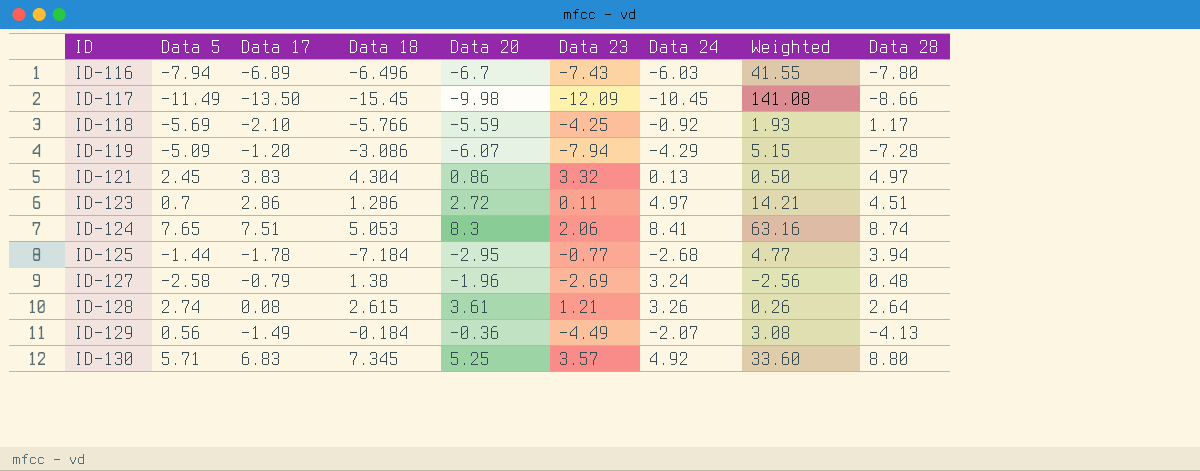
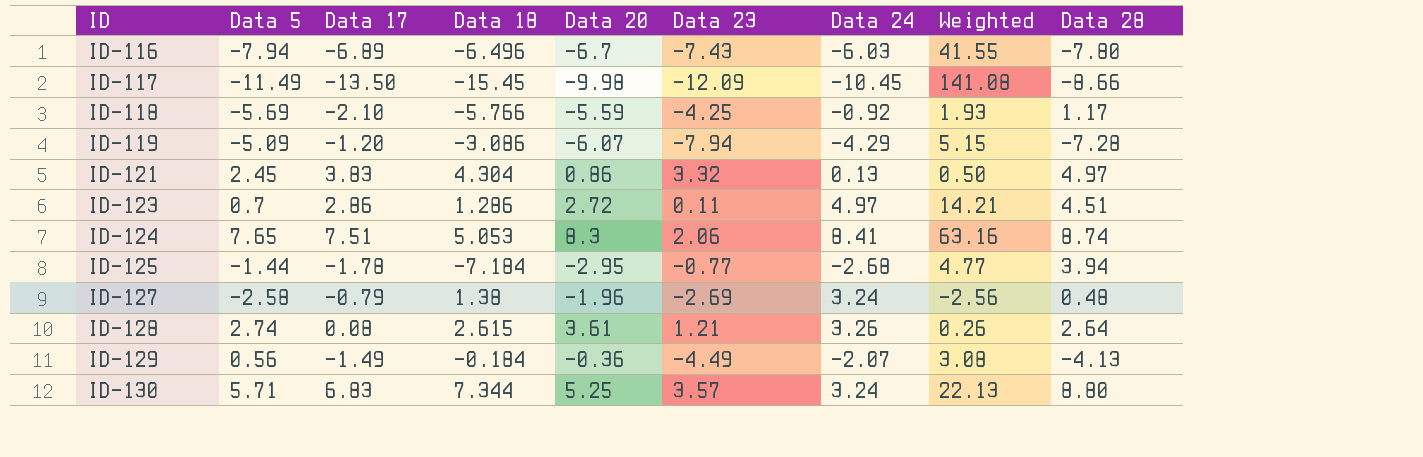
ID-130 | Data 18: 7.345 -> 7.344
ID-130 | Data 24: 4.92 -> 3.24
ID-130 | Weighted: 33.60 -> 22.13

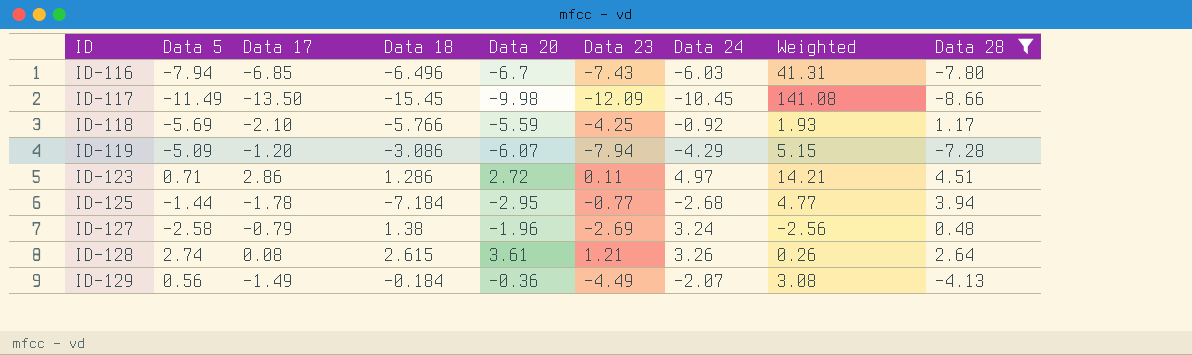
filter: none -> Data 28 <= 4.51
ID-116 | Data 17: -6.89 -> -6.85
ID-116 | Weighted: 41.55 -> 41.31
ID-123 | Data 5: 0.7 -> 0.71

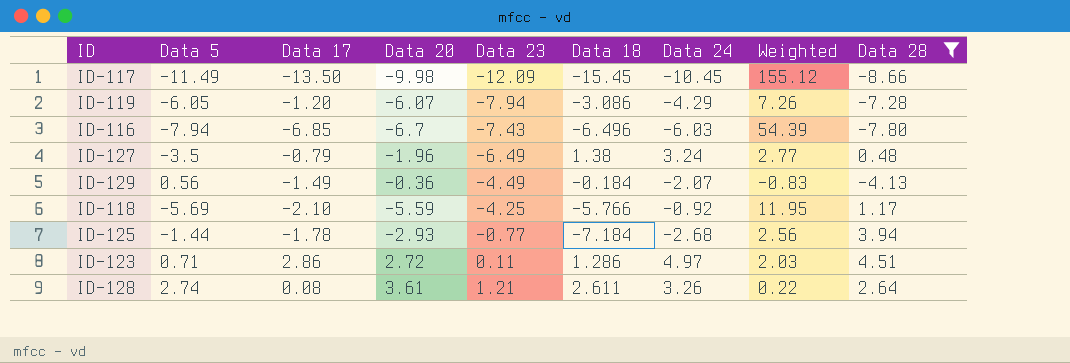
row order: ID ascending -> Data 23 ascending
column Data 18 | position: 4 -> 6
column Weighted | formula: [Data 17] * [Data 24] -> [Data 5] * [Data 17]
ID-119 | Data 5: -5.09 -> -6.05
ID-127 | Data 5: -2.58 -> -3.5
ID-127 | Data 23: -2.69 -> -6.49
ID-125 | Data 20: -2.95 -> -2.93
ID-128 | Data 18: 2.615 -> 2.611

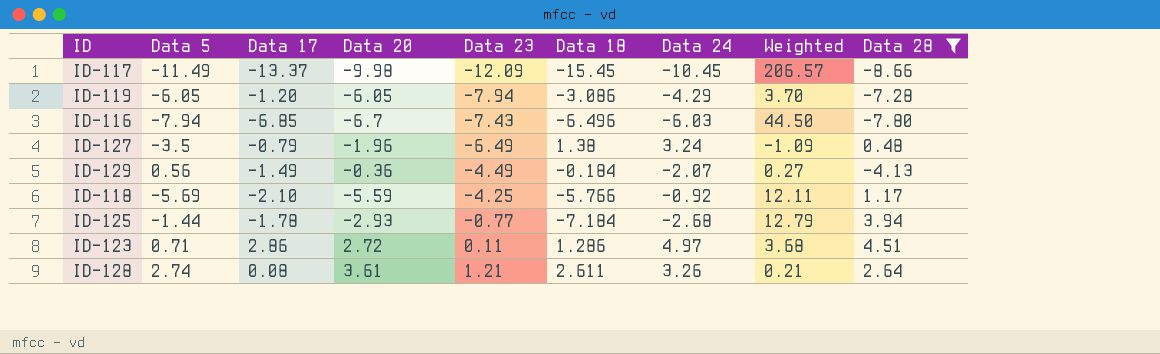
column Weighted | formula: [Data 5] * [Data 17] -> [Data 17] * [Data 18]
ID-117 | Data 17: -13.50 -> -13.37
ID-119 | Data 20: -6.07 -> -6.05

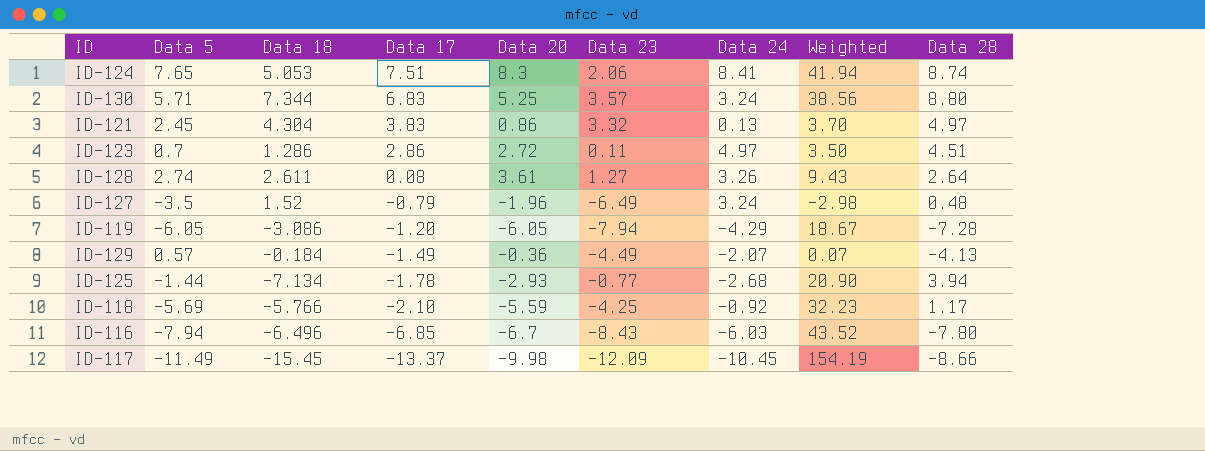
filter: Data 28 <= 4.51 -> none
row order: Data 23 ascending -> Data 17 descending
column Data 18 | position: 6 -> 3
column Weighted | formula: [Data 17] * [Data 18] -> [Data 18] * [Data 20]
ID-123 | Data 5: 0.71 -> 0.7
ID-128 | Data 23: 1.21 -> 1.27
ID-127 | Data 18: 1.38 -> 1.52
ID-129 | Data 5: 0.56 -> 0.57
ID-125 | Data 18: -7.184 -> -7.134
ID-116 | Data 23: -7.43 -> -8.43

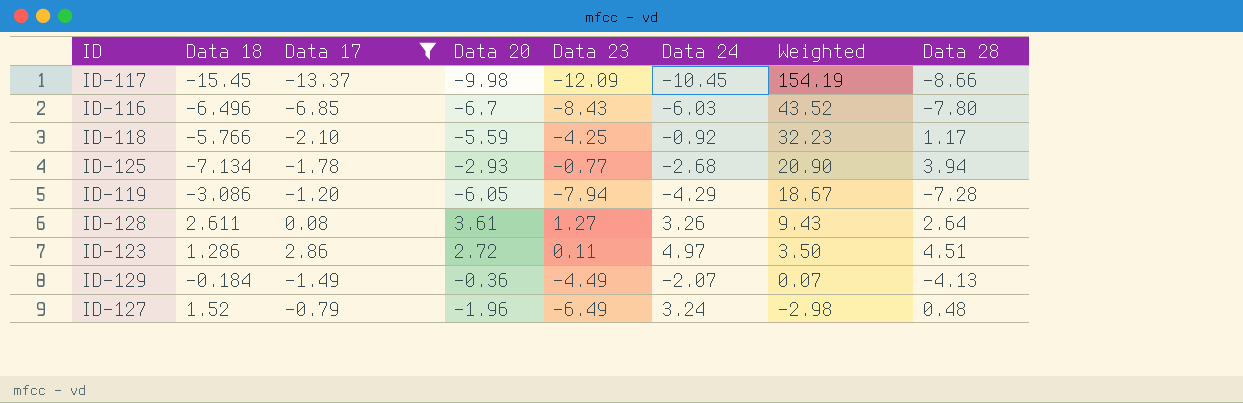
filter: none -> Data 17 <= 2.86
row order: Data 17 descending -> Weighted descending
column Data 5 | position: 2 -> none

